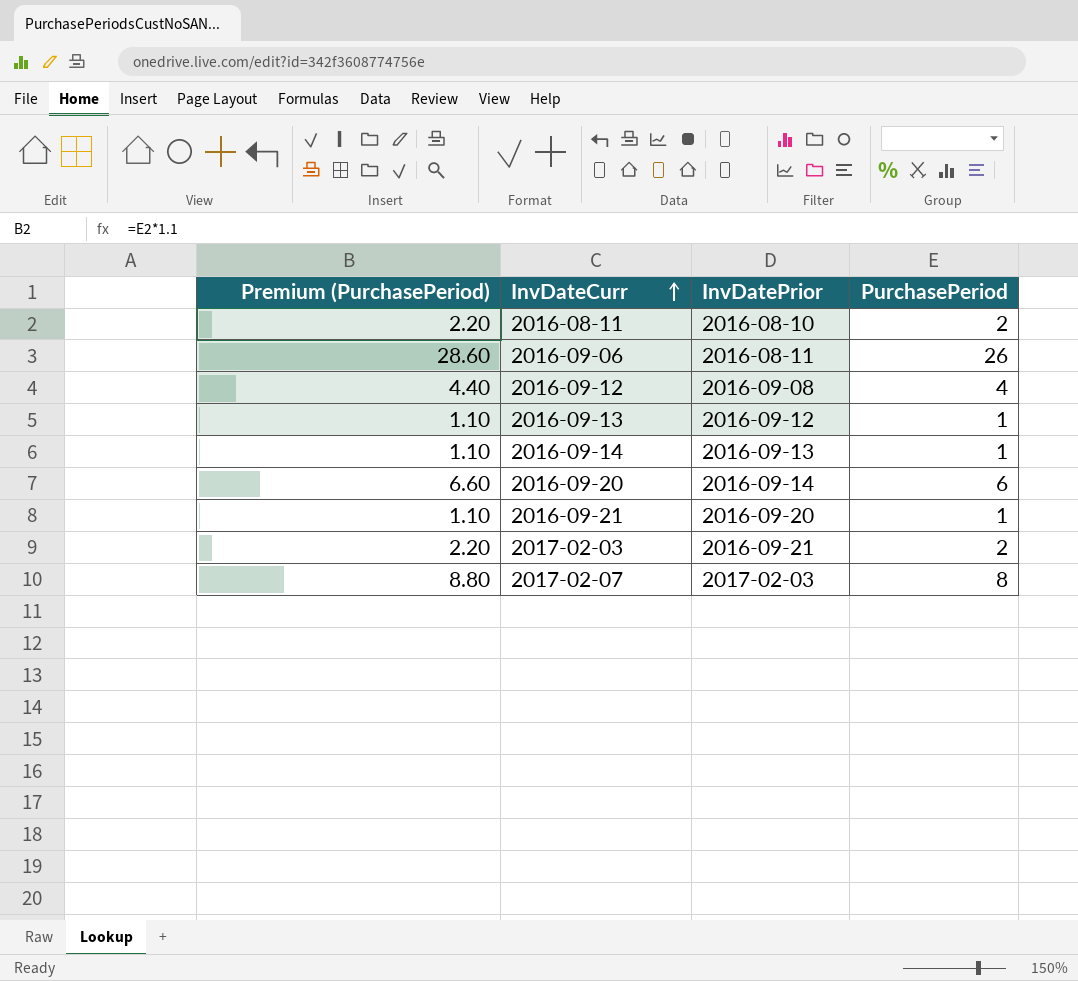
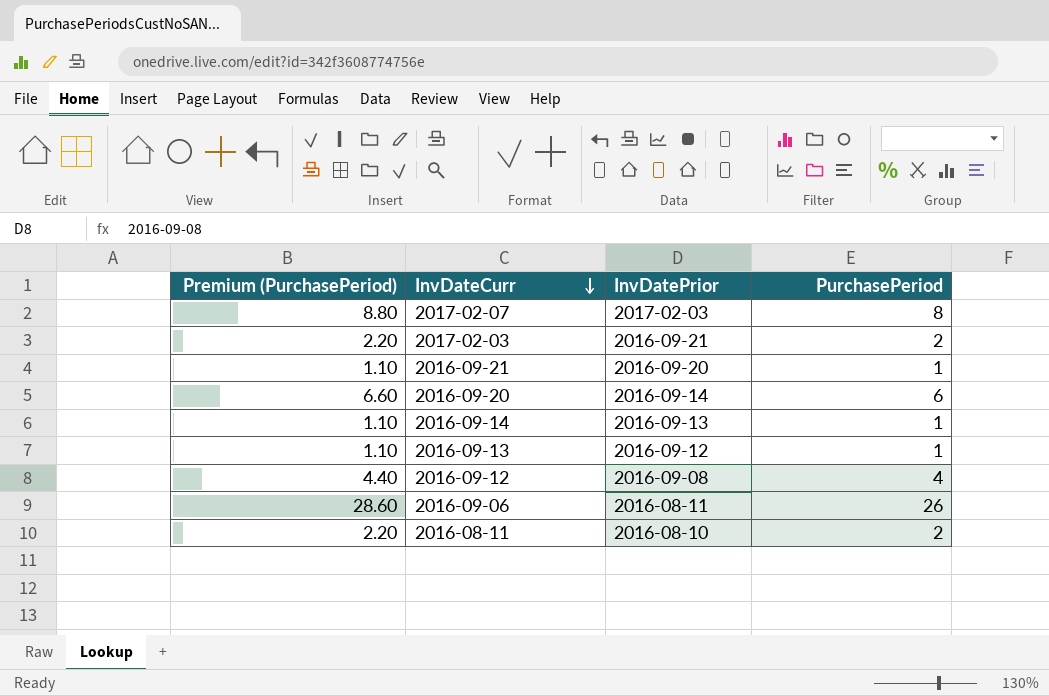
row order: InvDateCurr ascending -> InvDateCurr descending

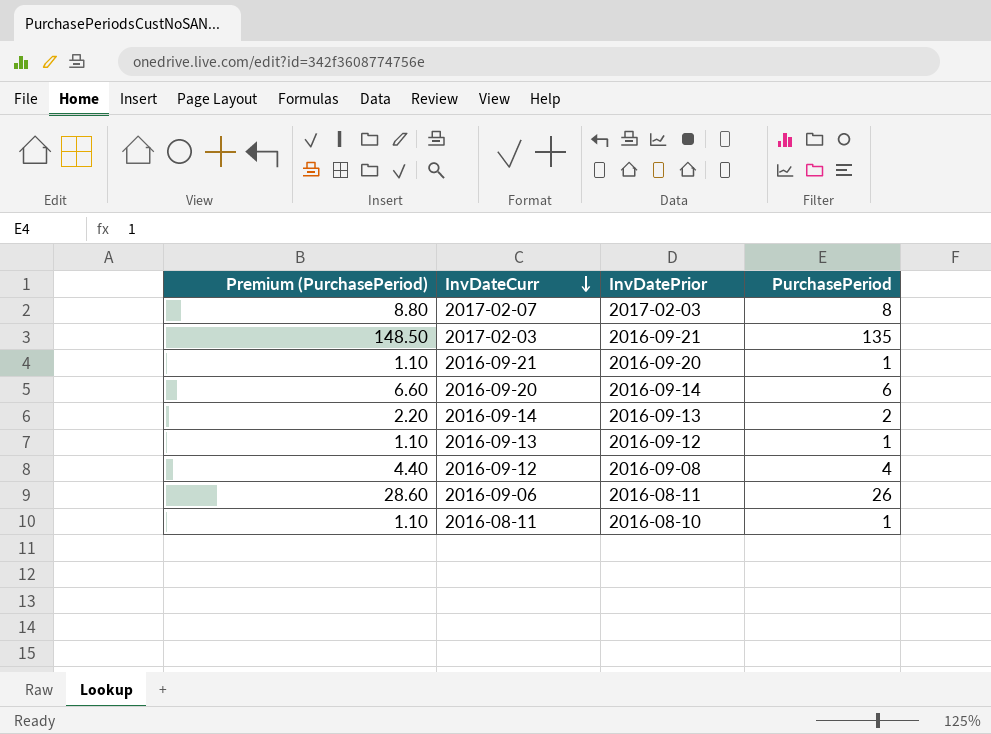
2017-02-03 | Premium (PurchasePeriod): 2.20 -> 148.50
2017-02-03 | PurchasePeriod: 2 -> 135
2016-09-14 | Premium (PurchasePeriod): 1.10 -> 2.20
2016-09-14 | PurchasePeriod: 1 -> 2
2016-08-11 | Premium (PurchasePeriod): 2.20 -> 1.10
2016-08-11 | PurchasePeriod: 2 -> 1

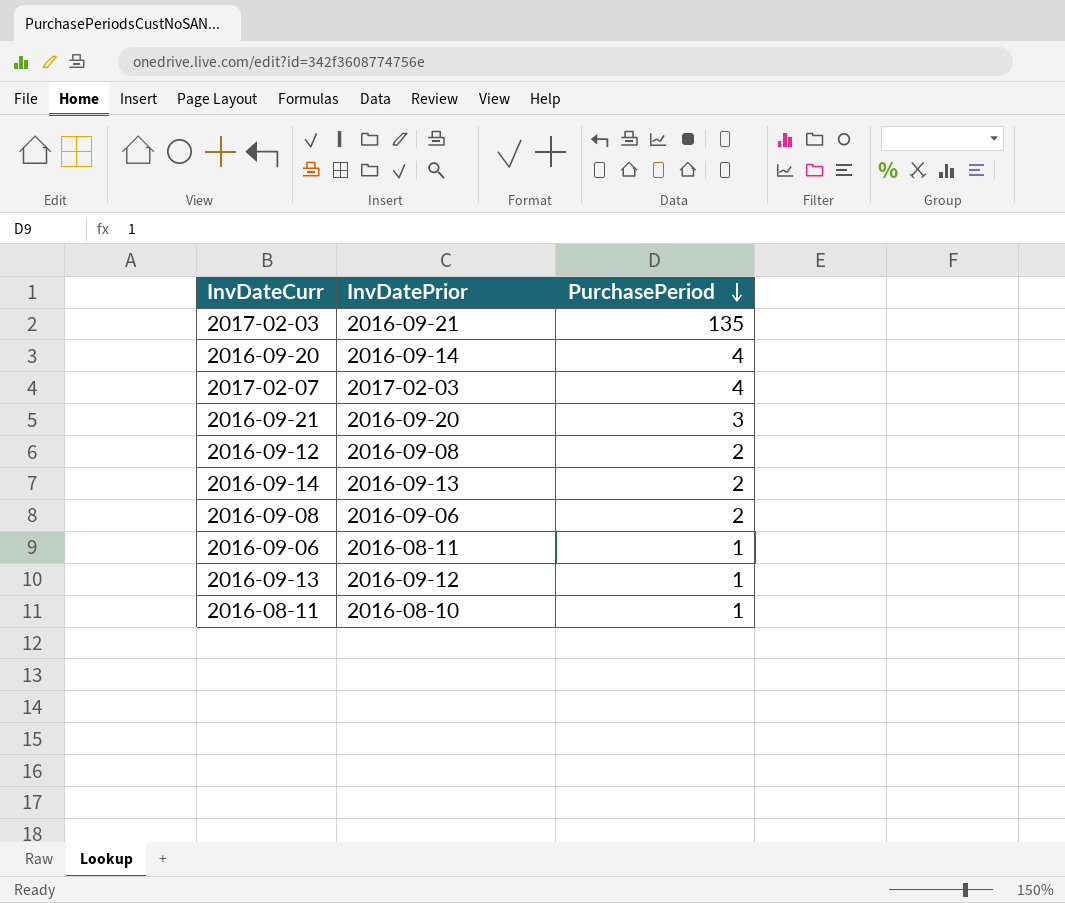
row order: InvDateCurr descending -> PurchasePeriod descending
column Premium (PurchasePeriod) | formula: [PurchasePeriod] * 1.1 -> none
2016-09-20 | PurchasePeriod: 6 -> 4
2017-02-07 | PurchasePeriod: 8 -> 4
2016-09-21 | PurchasePeriod: 1 -> 3
2016-09-12 | PurchasePeriod: 4 -> 2
row 2016-09-08: none -> 2016-09-06 | 2
2016-09-06 | PurchasePeriod: 26 -> 1

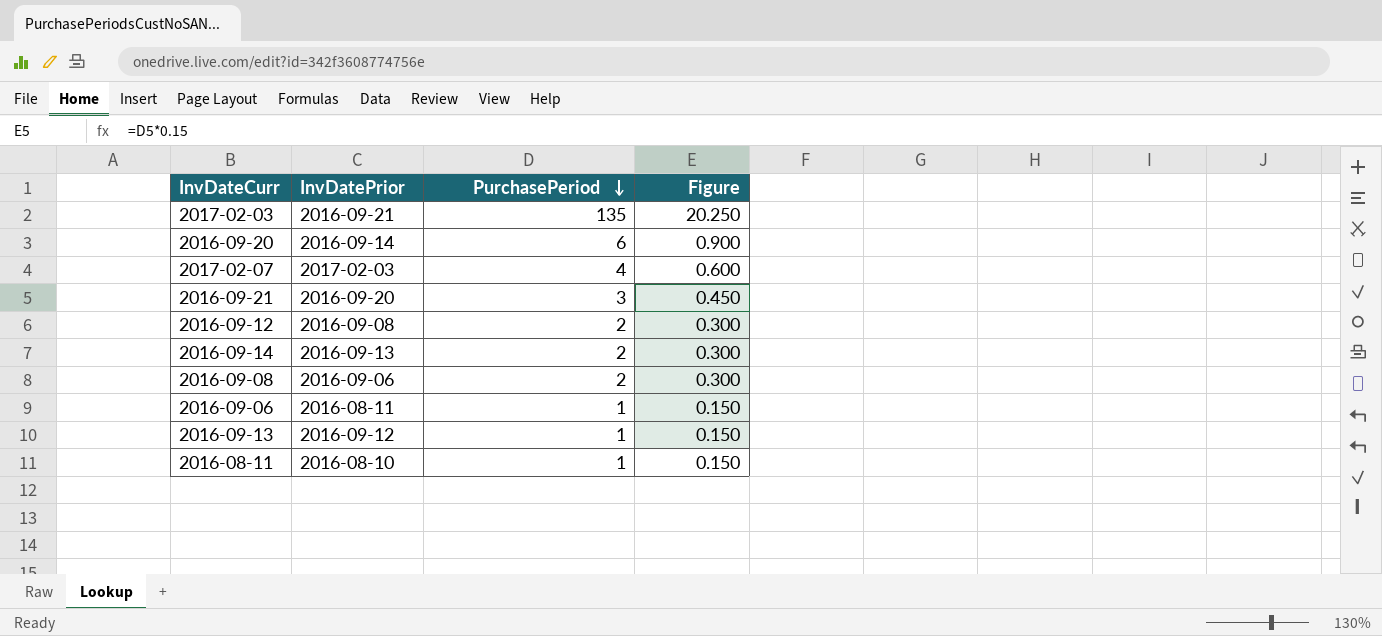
column Figure | formula: none -> [PurchasePeriod] * 0.15
2016-09-20 | PurchasePeriod: 4 -> 6

